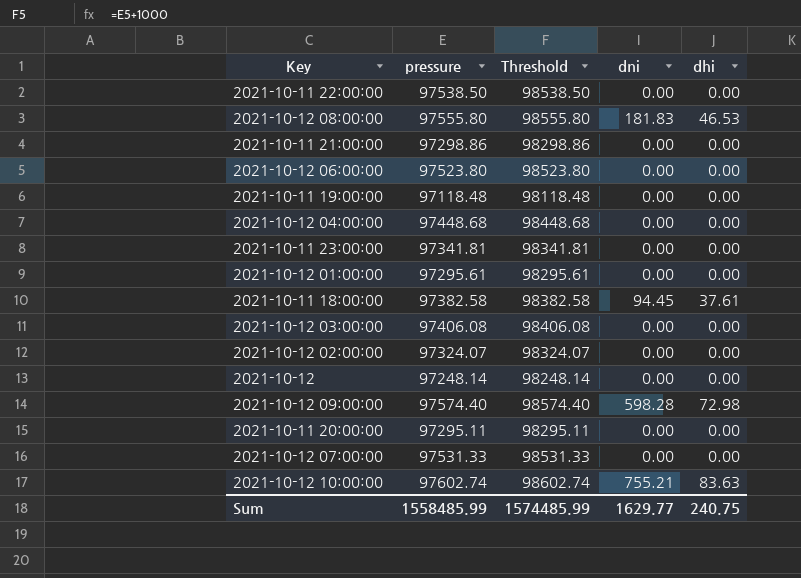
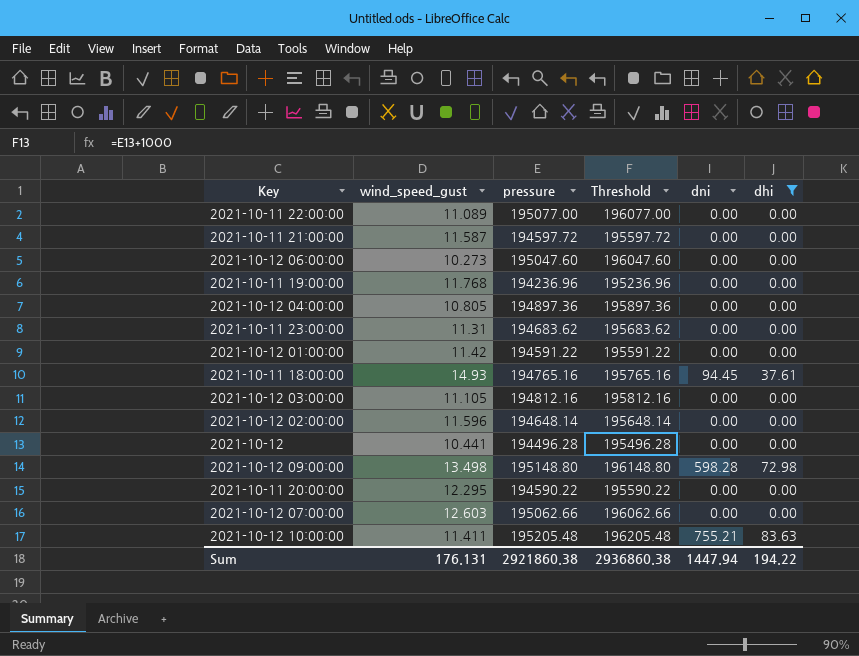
filter: none -> dhi != 46.53
column wind_speed_gust | position: none -> 2
2021-10-11 22:00:00 | pressure: 97538.50 -> 195077.00
2021-10-11 22:00:00 | Threshold: 98538.50 -> 196077.00
2021-10-11 21:00:00 | pressure: 97298.86 -> 194597.72
2021-10-11 21:00:00 | Threshold: 98298.86 -> 195597.72
2021-10-12 06:00:00 | pressure: 97523.80 -> 195047.60
2021-10-12 06:00:00 | Threshold: 98523.80 -> 196047.60
2021-10-11 19:00:00 | pressure: 97118.48 -> 194236.96
2021-10-11 19:00:00 | Threshold: 98118.48 -> 195236.96
2021-10-12 04:00:00 | pressure: 97448.68 -> 194897.36
2021-10-12 04:00:00 | Threshold: 98448.68 -> 195897.36
2021-10-11 23:00:00 | pressure: 97341.81 -> 194683.62
2021-10-11 23:00:00 | Threshold: 98341.81 -> 195683.62
2021-10-12 01:00:00 | pressure: 97295.61 -> 194591.22
2021-10-12 01:00:00 | Threshold: 98295.61 -> 195591.22
2021-10-11 18:00:00 | pressure: 97382.58 -> 194765.16
2021-10-11 18:00:00 | Threshold: 98382.58 -> 195765.16
2021-10-12 03:00:00 | pressure: 97406.08 -> 194812.16
2021-10-12 03:00:00 | Threshold: 98406.08 -> 195812.16
2021-10-12 02:00:00 | pressure: 97324.07 -> 194648.14
2021-10-12 02:00:00 | Threshold: 98324.07 -> 195648.14
2021-10-12 | pressure: 97248.14 -> 194496.28
2021-10-12 | Threshold: 98248.14 -> 195496.28
2021-10-12 09:00:00 | pressure: 97574.40 -> 195148.80
2021-10-12 09:00:00 | Threshold: 98574.40 -> 196148.80
2021-10-11 20:00:00 | pressure: 97295.11 -> 194590.22
2021-10-11 20:00:00 | Threshold: 98295.11 -> 195590.22
2021-10-12 07:00:00 | pressure: 97531.33 -> 195062.66
2021-10-12 07:00:00 | Threshold: 98531.33 -> 196062.66
2021-10-12 10:00:00 | pressure: 97602.74 -> 195205.48
2021-10-12 10:00:00 | Threshold: 98602.74 -> 196205.48
Sum | pressure: 1558485.99 -> 2921860.38
Sum | Threshold: 1574485.99 -> 2936860.38
Sum | dni: 1629.77 -> 1447.94
Sum | dhi: 240.75 -> 194.22

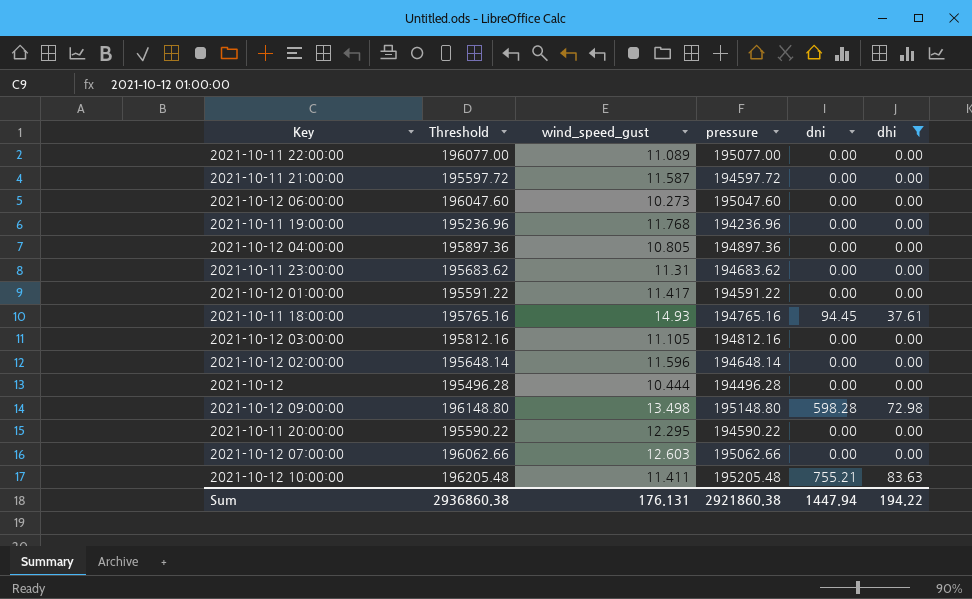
column Threshold | position: 4 -> 2
2021-10-12 01:00:00 | wind_speed_gust: 11.42 -> 11.417
2021-10-12 | wind_speed_gust: 10.441 -> 10.444

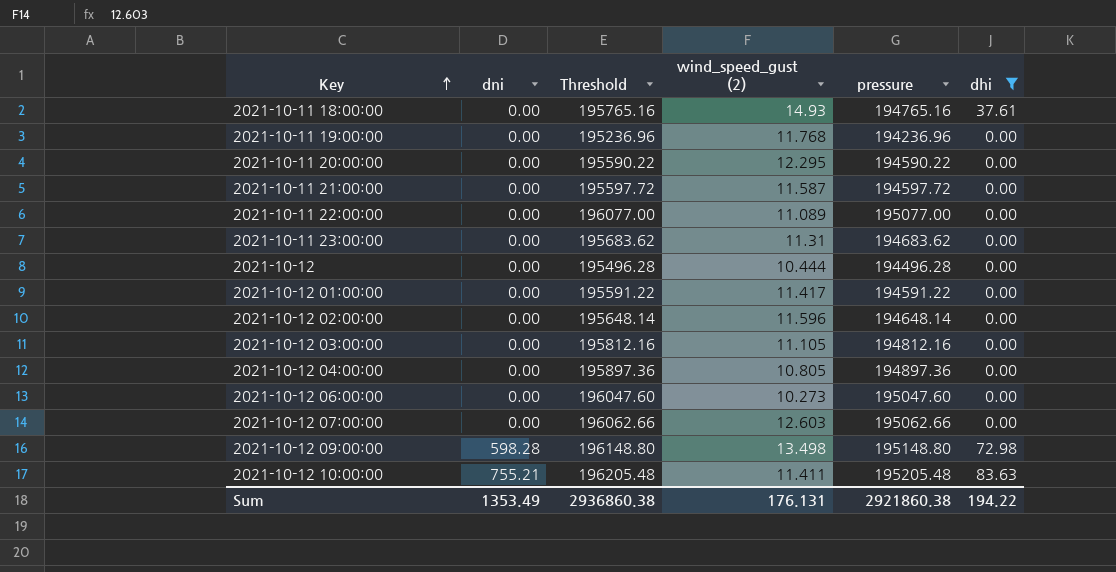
row order: none -> Key ascending
column dni | position: 5 -> 2
column name: wind_speed_gust -> wind_speed_gust (2)
2021-10-11 18:00:00 | dni: 94.45 -> 0.00
Sum | dni: 1447.94 -> 1353.49

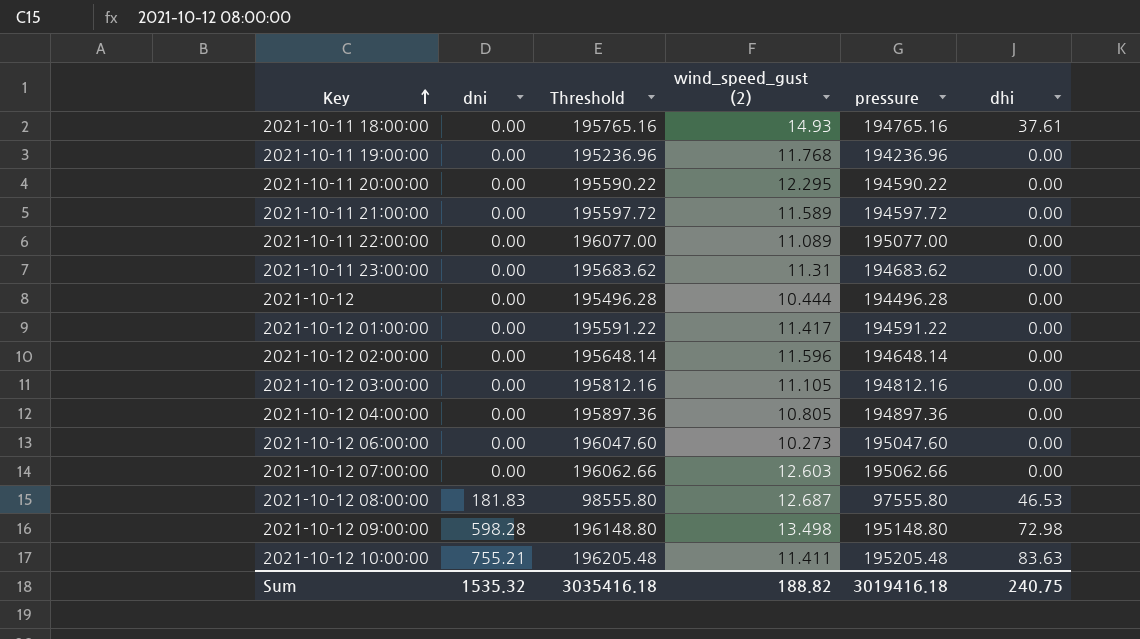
filter: dhi != 46.53 -> none
2021-10-11 21:00:00 | wind_speed_gust (2): 11.587 -> 11.589
Sum | dni: 1353.49 -> 1535.32
Sum | Threshold: 2936860.38 -> 3035416.18
Sum | wind_speed_gust (2): 176.131 -> 188.82
Sum | pressure: 2921860.38 -> 3019416.18
Sum | dhi: 194.22 -> 240.75

